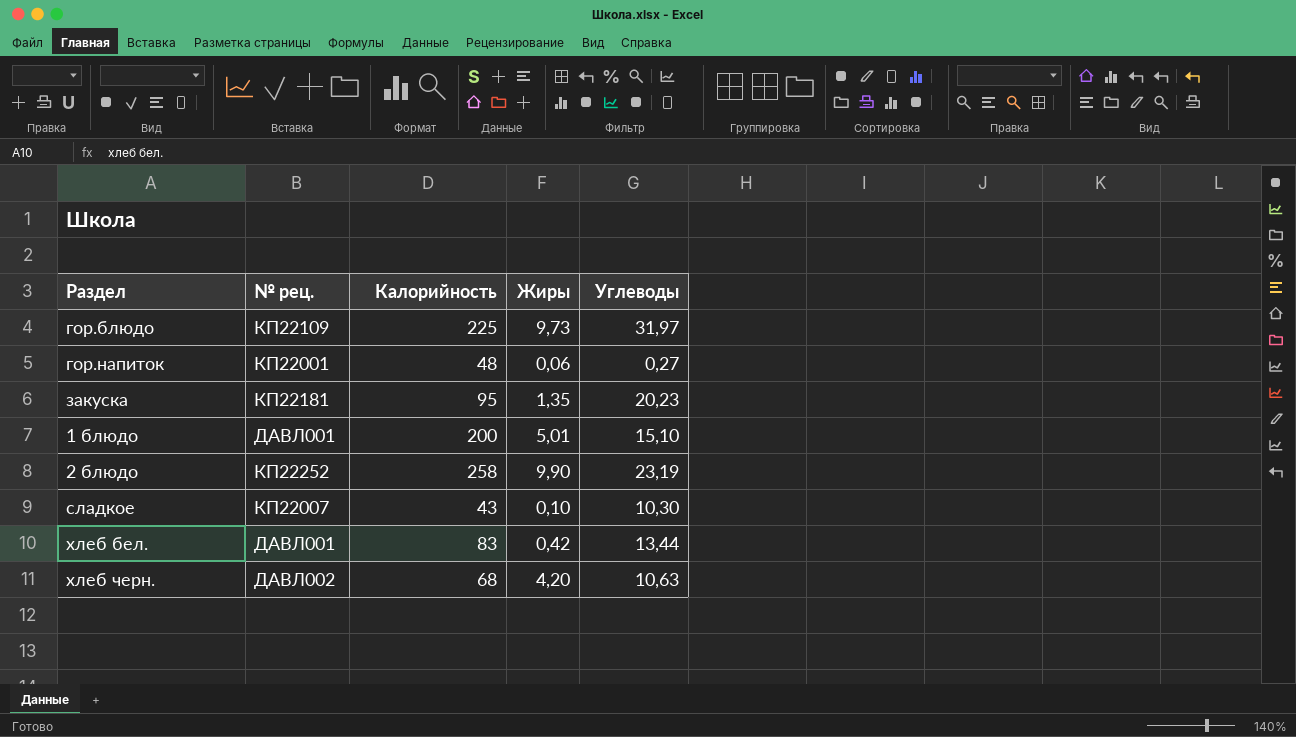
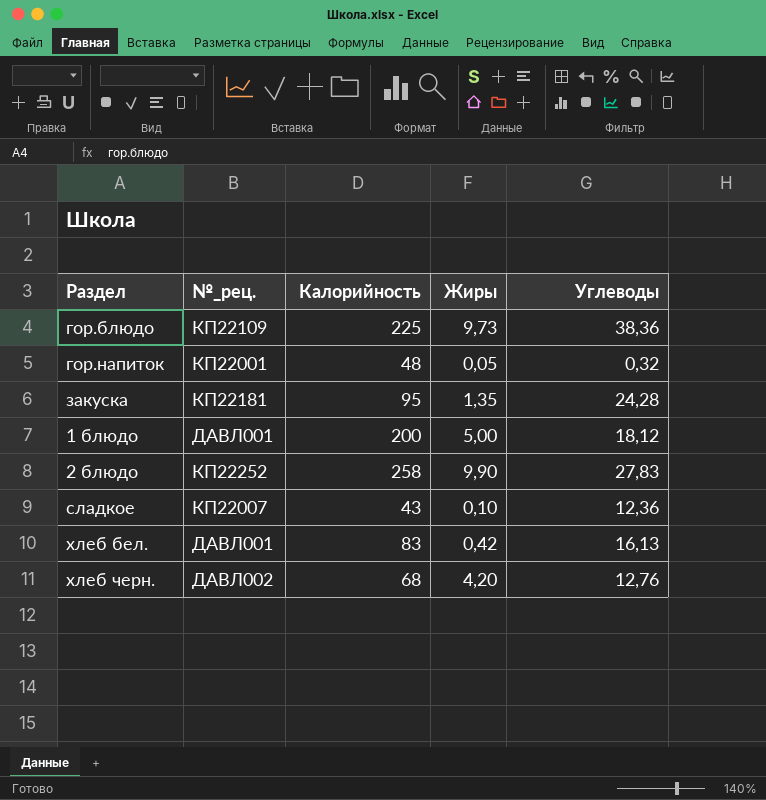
column name: № рец. -> №_рец.
гор.блюдо | Углеводы: 31,97 -> 38,36
гор.напиток | Жиры: 0,06 -> 0,05
гор.напиток | Углеводы: 0,27 -> 0,32
закуска | Углеводы: 20,23 -> 24,28
1 блюдо | Жиры: 5,01 -> 5,00
1 блюдо | Углеводы: 15,10 -> 18,12
2 блюдо | Углеводы: 23,19 -> 27,83
сладкое | Углеводы: 10,30 -> 12,36
хлеб бел. | Углеводы: 13,44 -> 16,13
хлеб черн. | Углеводы: 10,63 -> 12,76

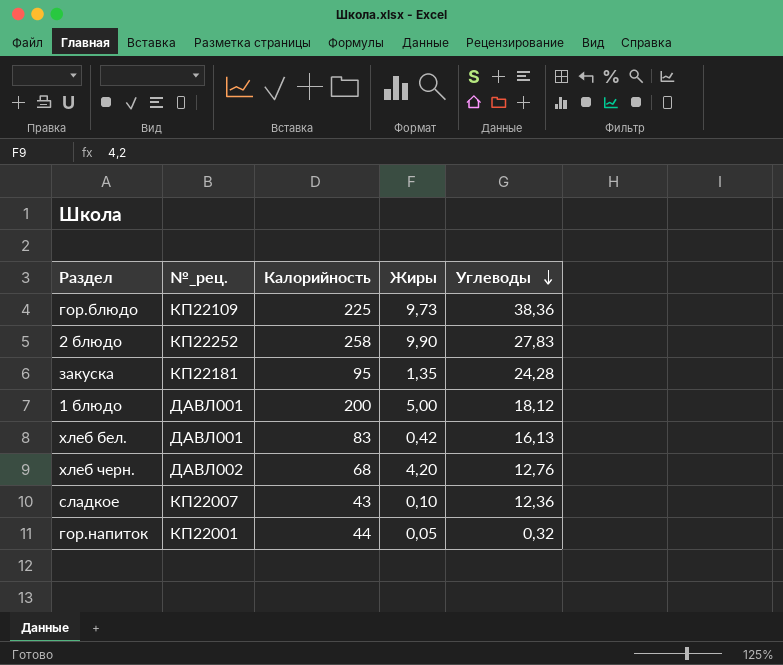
row order: none -> Углеводы descending
гор.напиток | Калорийность: 48 -> 44

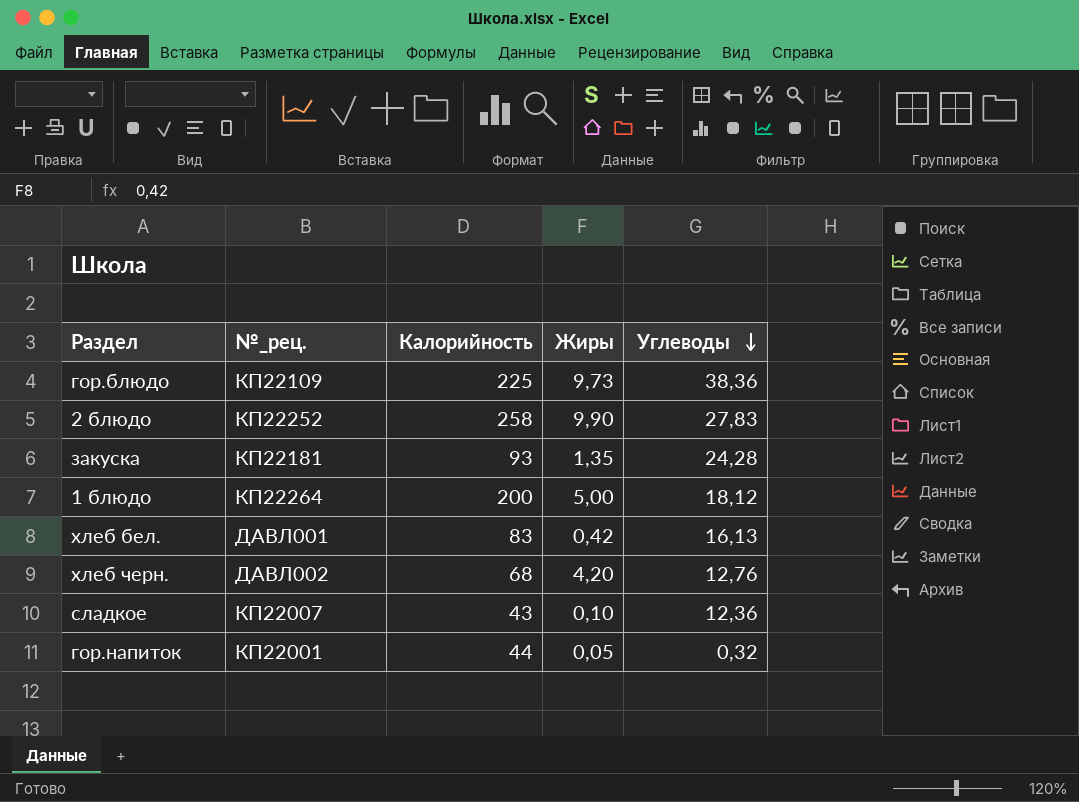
закуска | Калорийность: 95 -> 93
1 блюдо | №_рец.: ДАВЛ001 -> КП22264

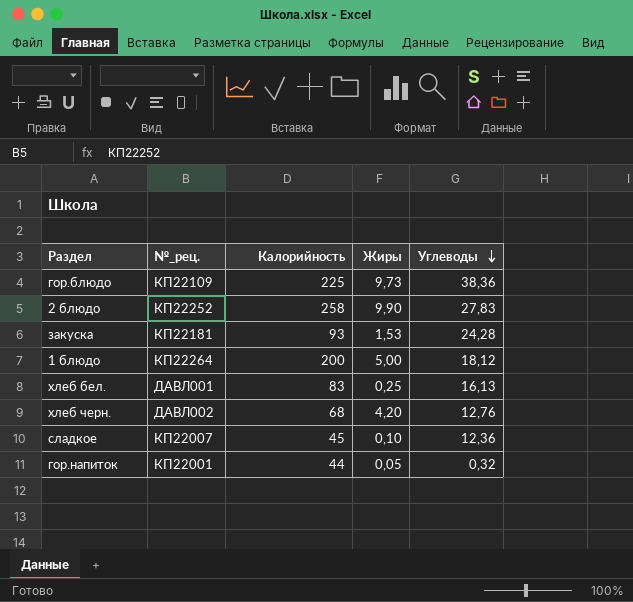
закуска | Жиры: 1,35 -> 1,53
хлеб бел. | Жиры: 0,42 -> 0,25
сладкое | Калорийность: 43 -> 45

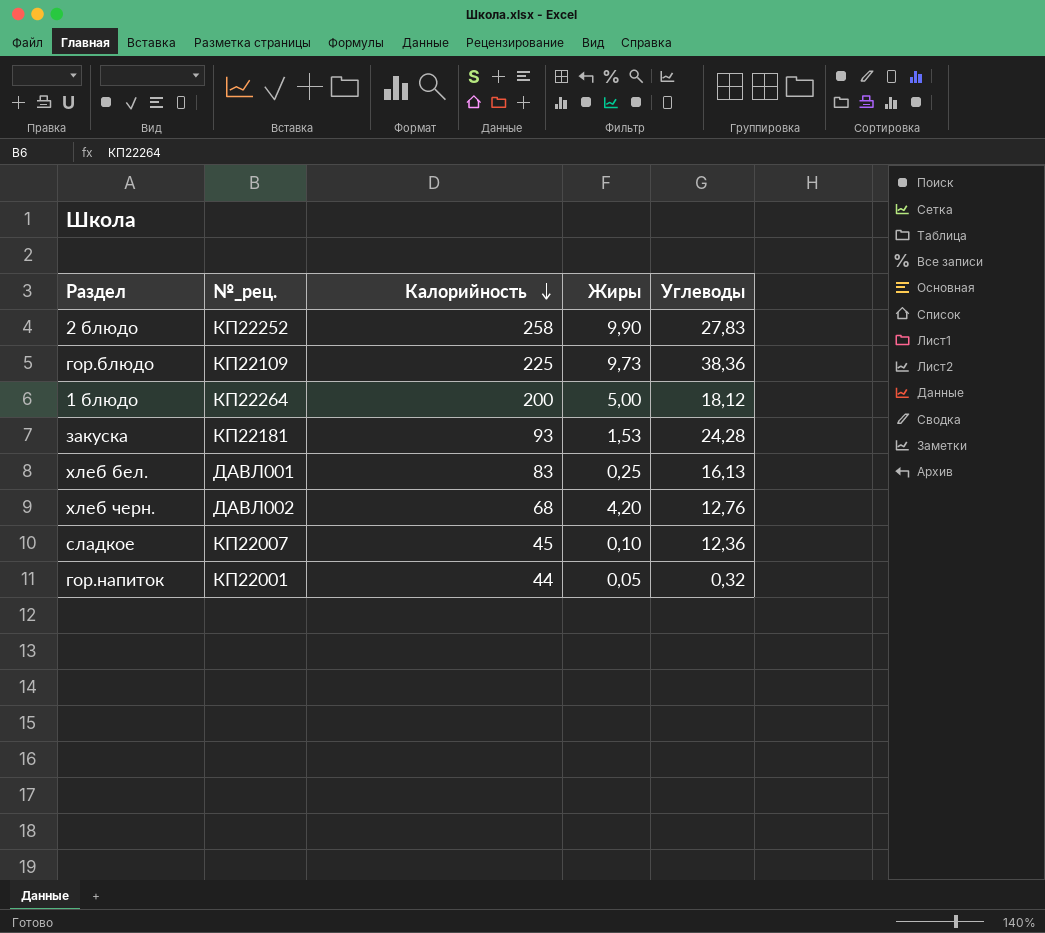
row order: Углеводы descending -> Калорийность descending

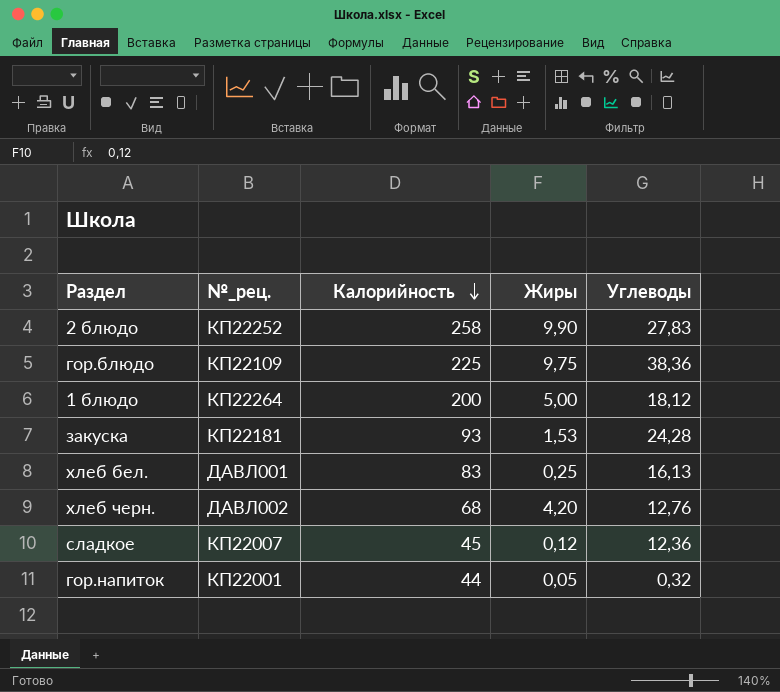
гор.блюдо | Жиры: 9,73 -> 9,75
сладкое | Жиры: 0,10 -> 0,12

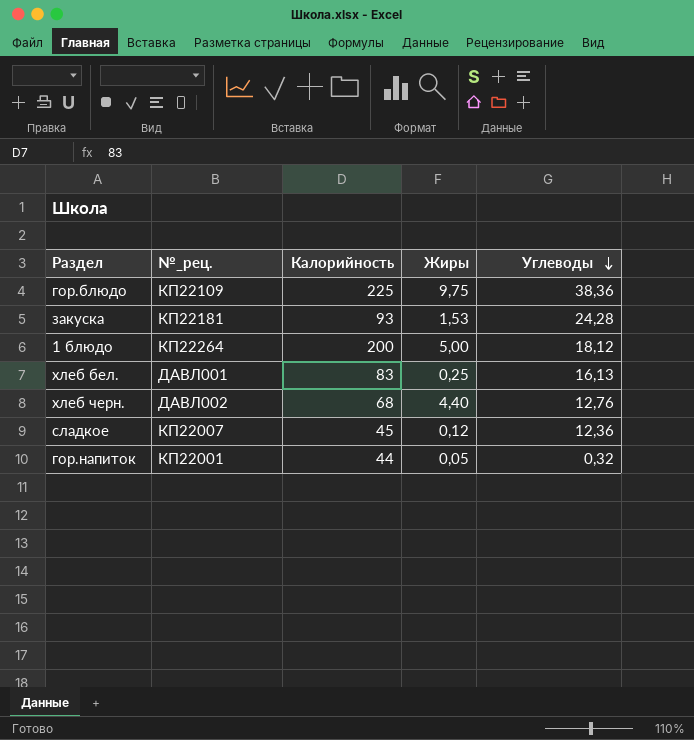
row order: Калорийность descending -> Углеводы descending
row 2 блюдо: КП22252 | 258 | 9,90 | 27,83 -> none
хлеб черн. | Жиры: 4,20 -> 4,40

